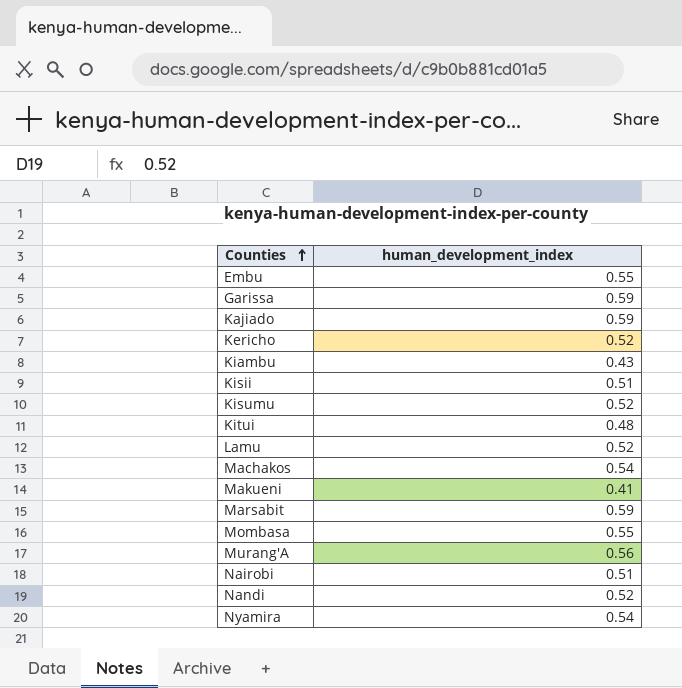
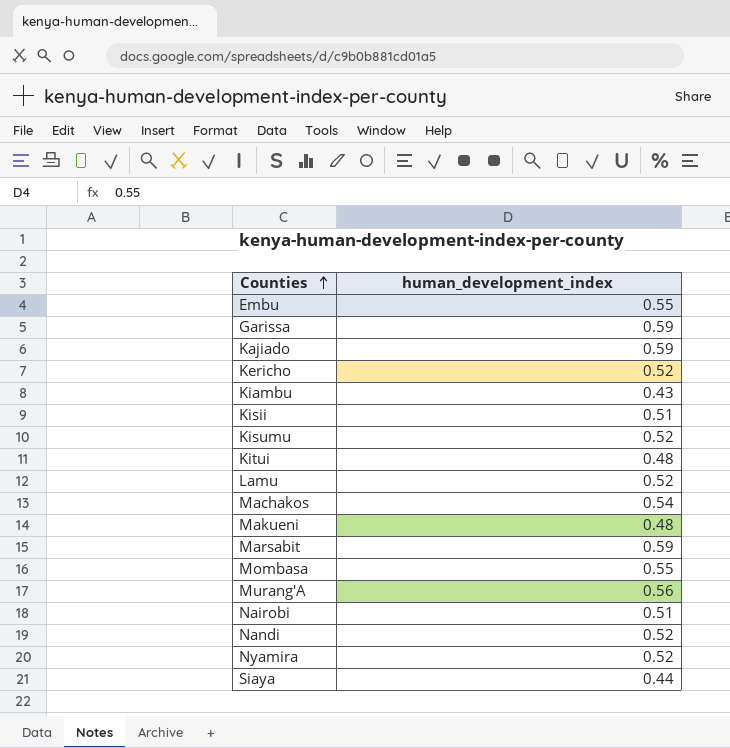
Makueni | human_development_index: 0.41 -> 0.48
Nyamira | human_development_index: 0.54 -> 0.52
row Siaya: none -> 0.44

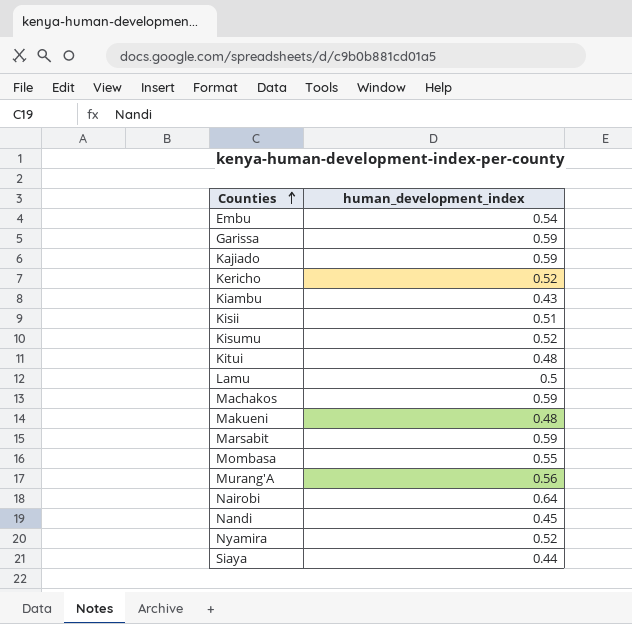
Embu | human_development_index: 0.55 -> 0.54
Lamu | human_development_index: 0.52 -> 0.5
Machakos | human_development_index: 0.54 -> 0.59
Nairobi | human_development_index: 0.51 -> 0.64
Nandi | human_development_index: 0.52 -> 0.45

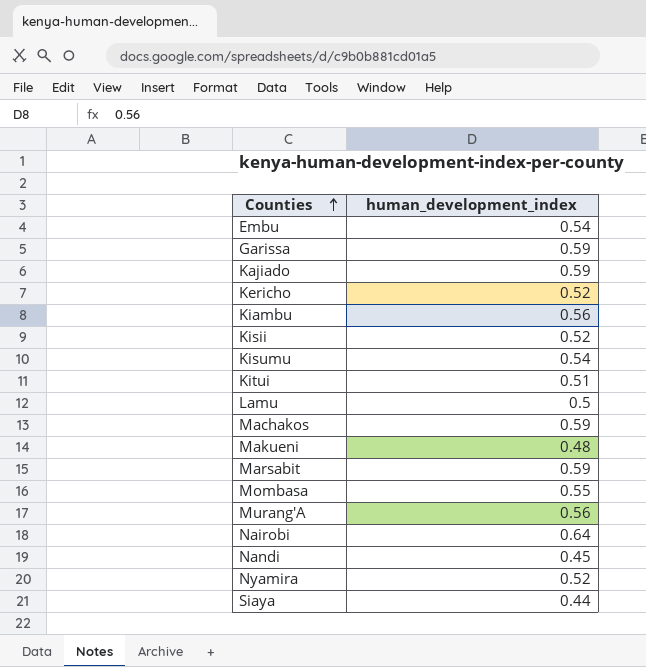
Kiambu | human_development_index: 0.43 -> 0.56
Kisii | human_development_index: 0.51 -> 0.52
Kisumu | human_development_index: 0.52 -> 0.54
Kitui | human_development_index: 0.48 -> 0.51

